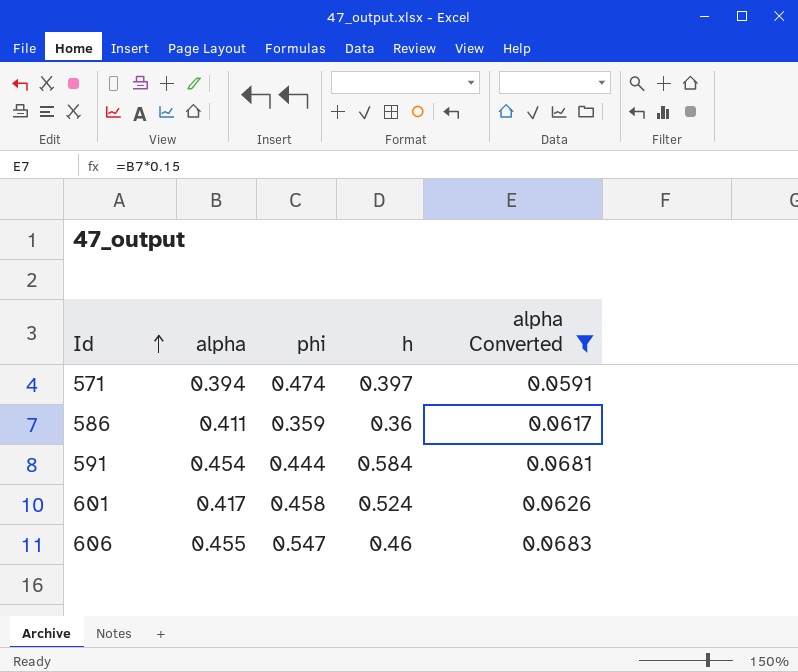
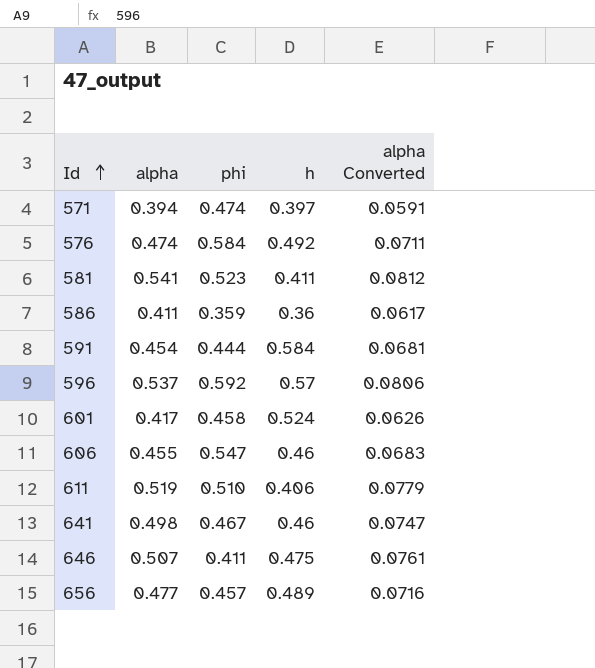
filter: alpha Converted <= 0.0683 -> none

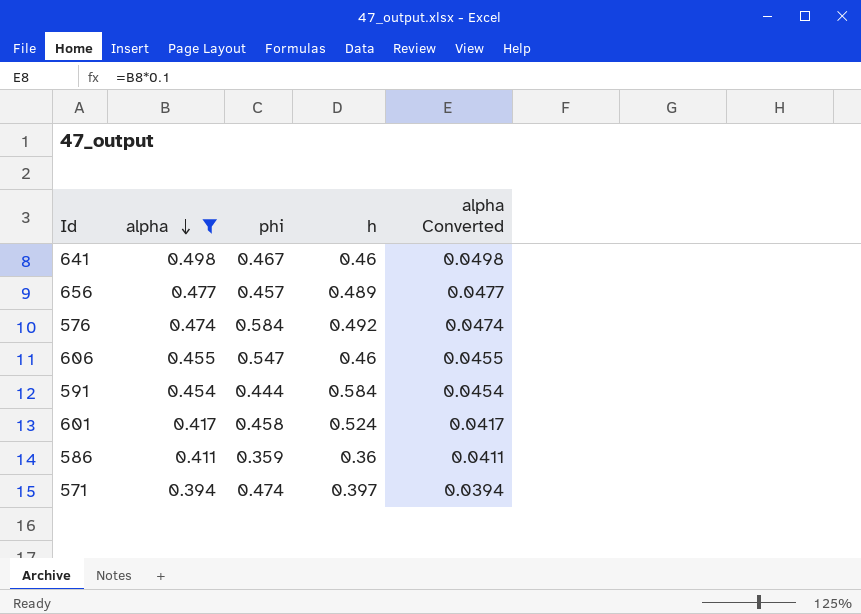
filter: none -> alpha <= 0.498
row order: Id ascending -> alpha descending
column alpha Converted | formula: [alpha] * 0.15 -> [alpha] * 0.1

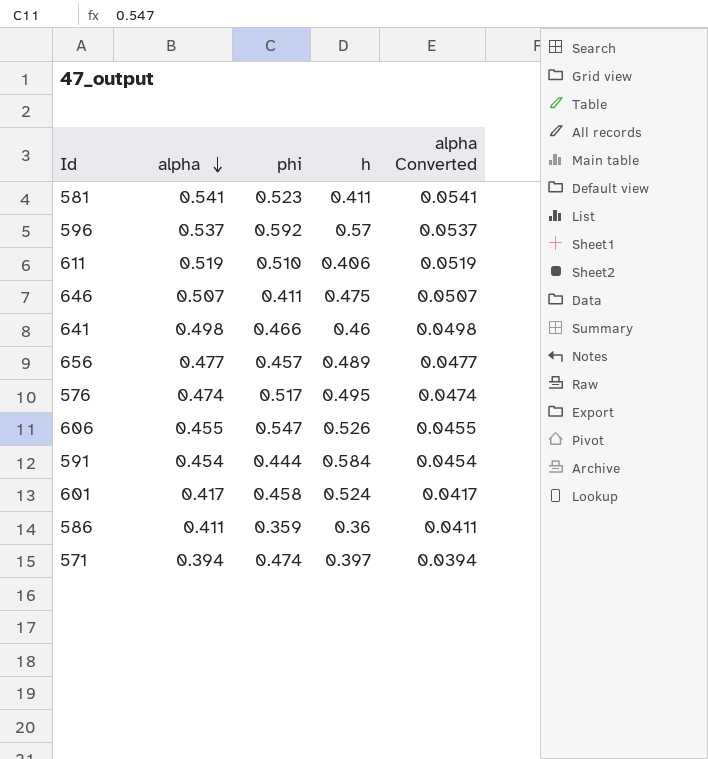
filter: alpha <= 0.498 -> none
641 | phi: 0.467 -> 0.466
576 | phi: 0.584 -> 0.517
576 | h: 0.492 -> 0.495
606 | h: 0.46 -> 0.526

